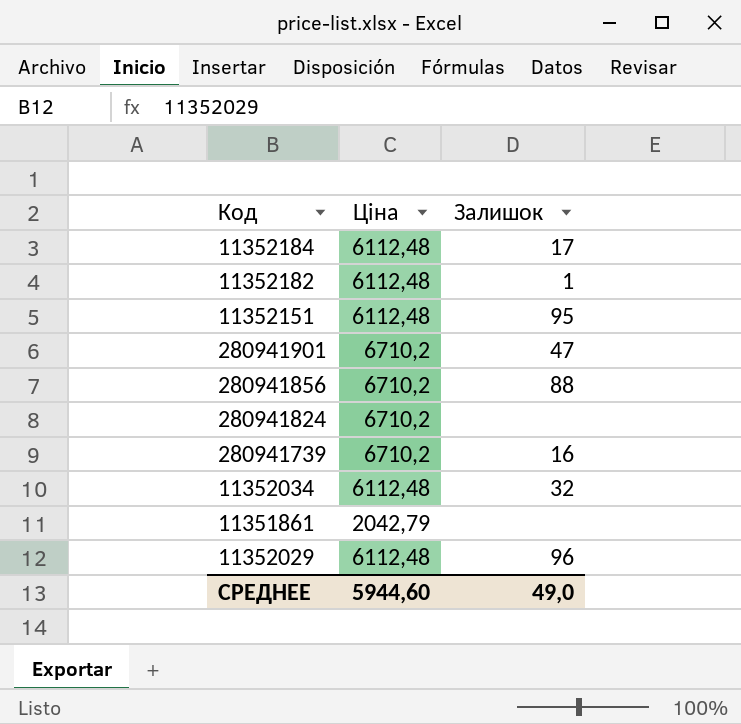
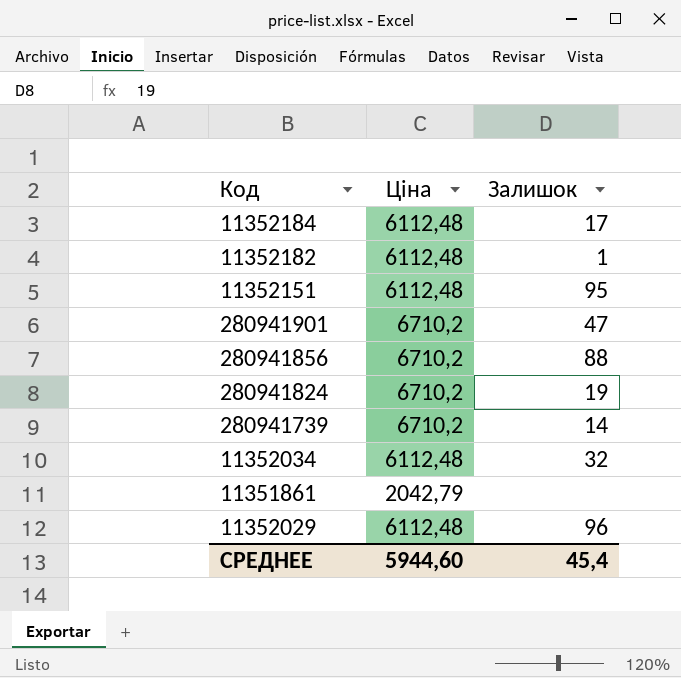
280941824 | Залишок: none -> 19
280941739 | Залишок: 16 -> 14
СРЕДНЕЕ | Залишок: 49,0 -> 45,4

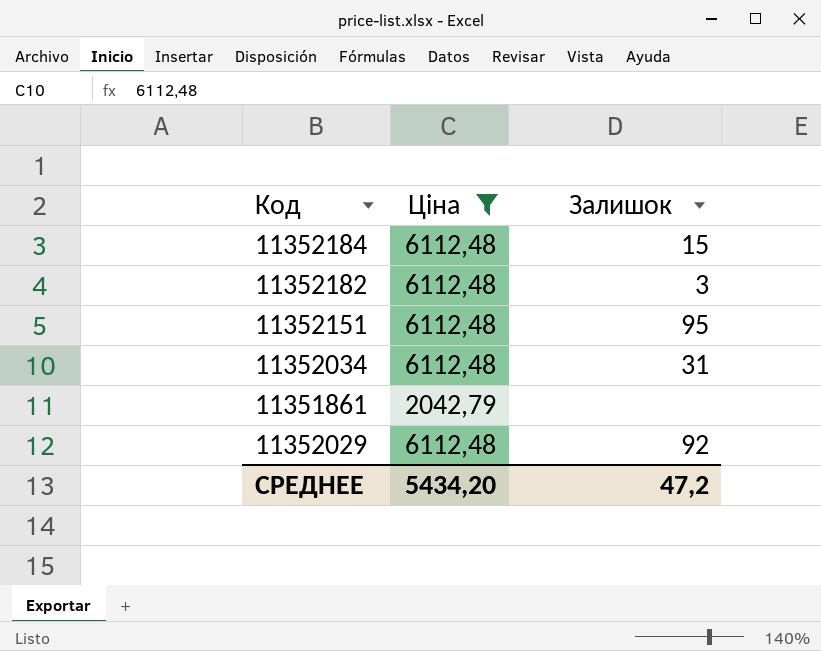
filter: none -> Ціна != 6710,2
11352184 | Залишок: 17 -> 15
11352182 | Залишок: 1 -> 3
11352034 | Залишок: 32 -> 31
11352029 | Залишок: 96 -> 92
СРЕДНЕЕ | Ціна: 5944,60 -> 5434,20
СРЕДНЕЕ | Залишок: 45,4 -> 47,2

